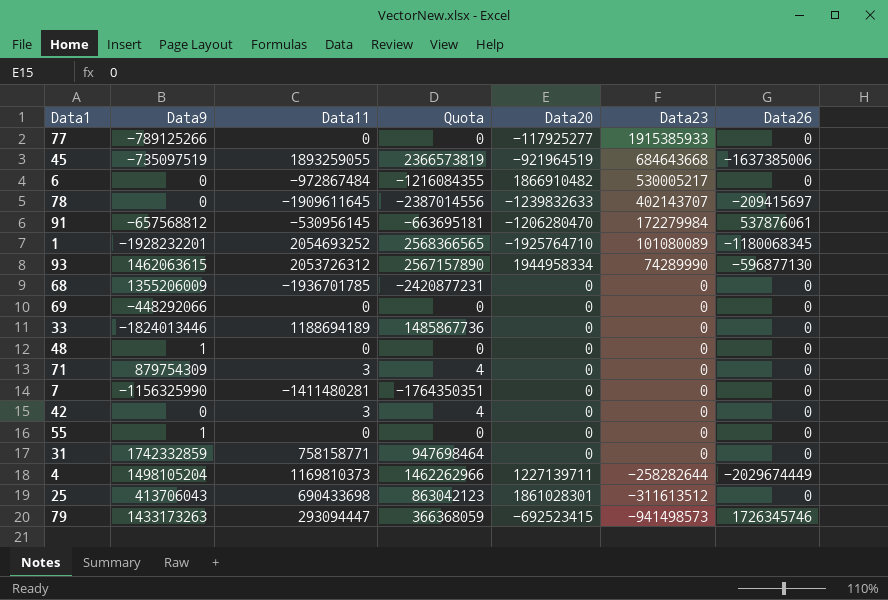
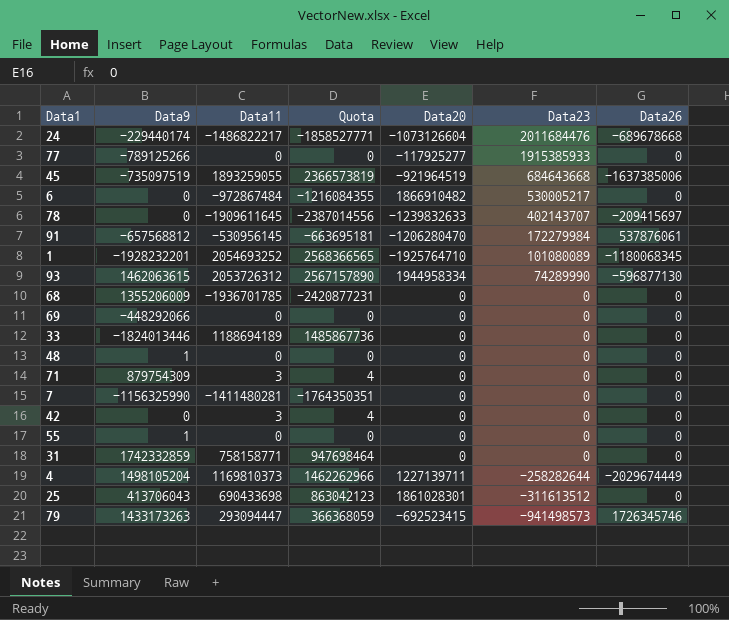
row 24: none -> -229440174 | -1486822217 | -1858527771 | -1073126604 | 2011684476 | -689678668

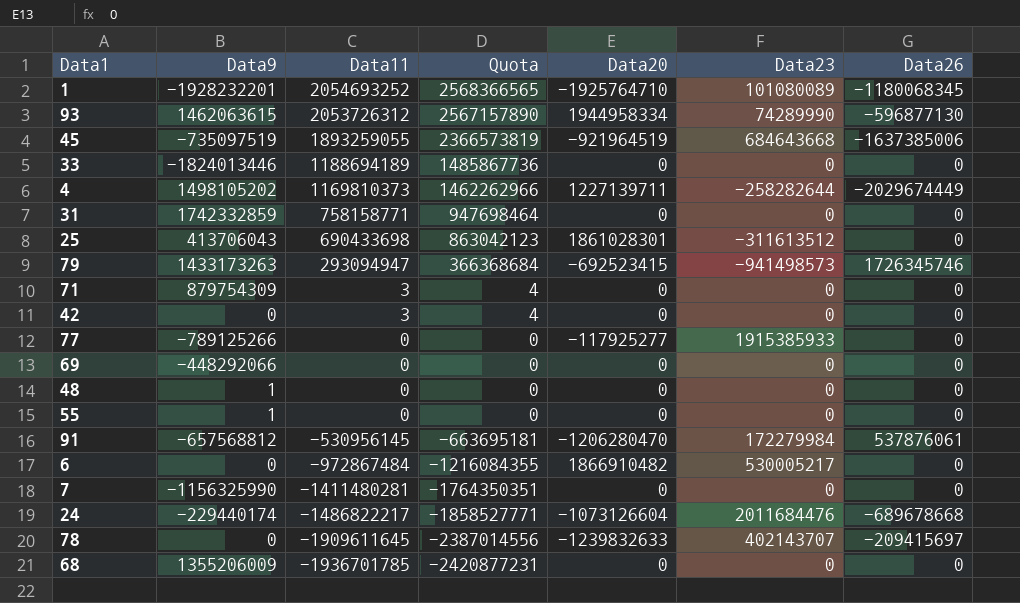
row order: Data23 descending -> Data11 descending
4 | Data9: 1498105204 -> 1498105202
79 | Data11: 293094447 -> 293094947
79 | Quota: 366368059 -> 366368684

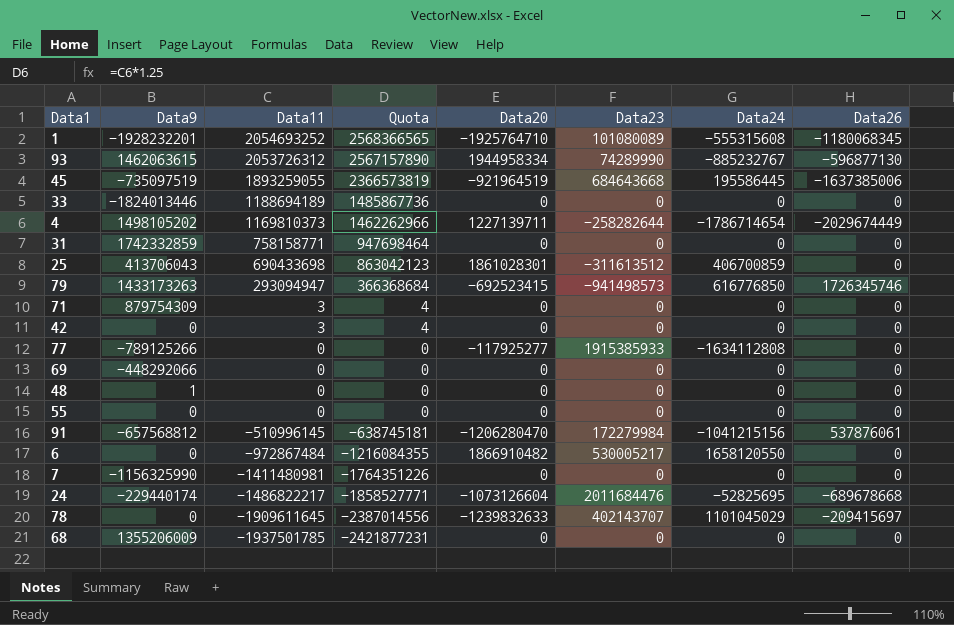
column Data24 | position: none -> 7
55 | Data9: 1 -> 0
91 | Data11: -530956145 -> -510996145
91 | Quota: -663695181 -> -638745181
7 | Data11: -1411480281 -> -1411480981
7 | Quota: -1764350351 -> -1764351226
68 | Data11: -1936701785 -> -1937501785
68 | Quota: -2420877231 -> -2421877231

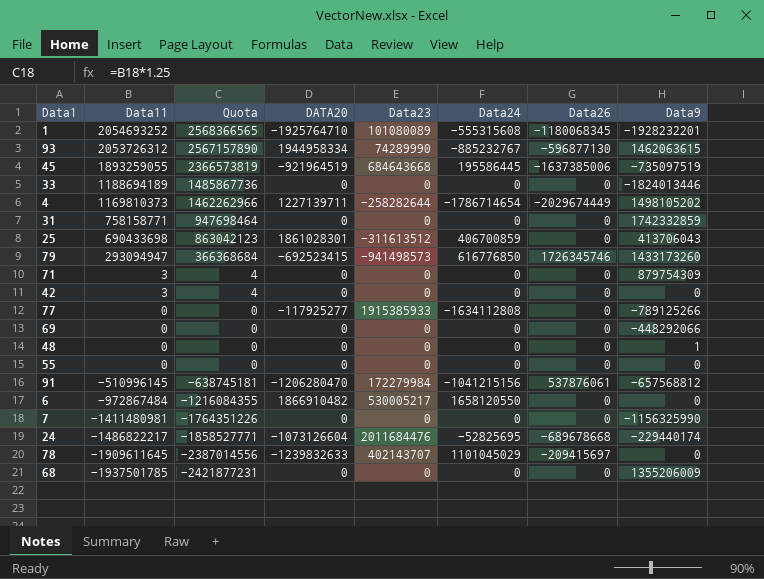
column name: Data20 -> DATA20
column Data9 | position: 2 -> 8
79 | Data9: 1433173263 -> 1433173260

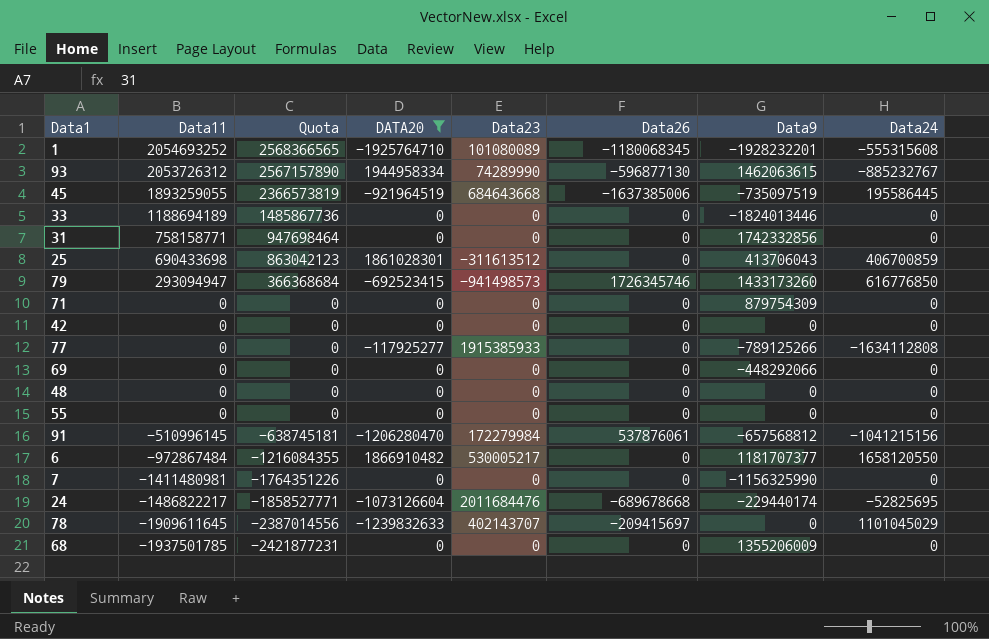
filter: none -> DATA20 != 1227139711
column Data24 | position: 6 -> 8
31 | Data9: 1742332859 -> 1742332856
71 | Data11: 3 -> 0
71 | Quota: 4 -> 0
42 | Data11: 3 -> 0
42 | Quota: 4 -> 0
48 | Data9: 1 -> 0
6 | Data9: 0 -> 1181707377

